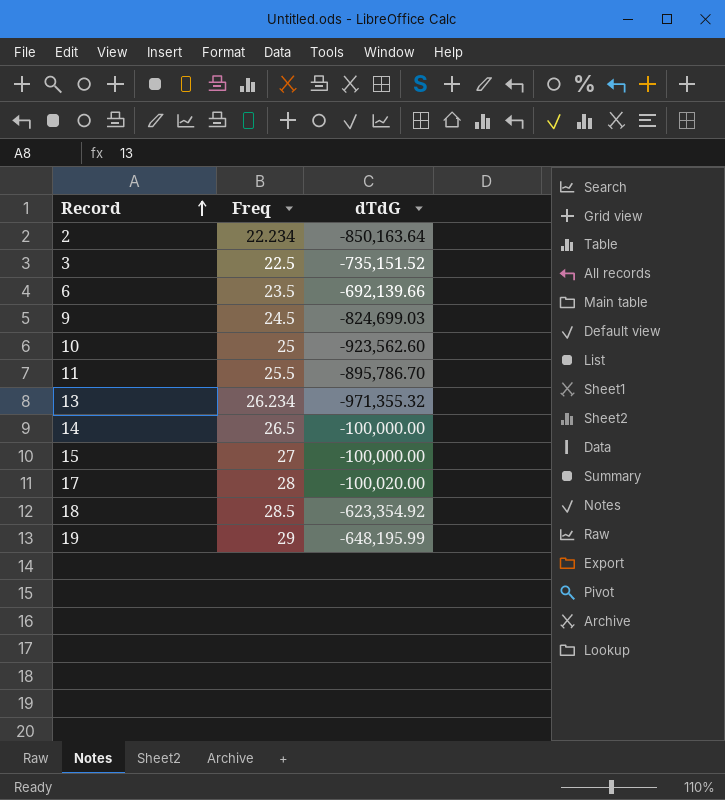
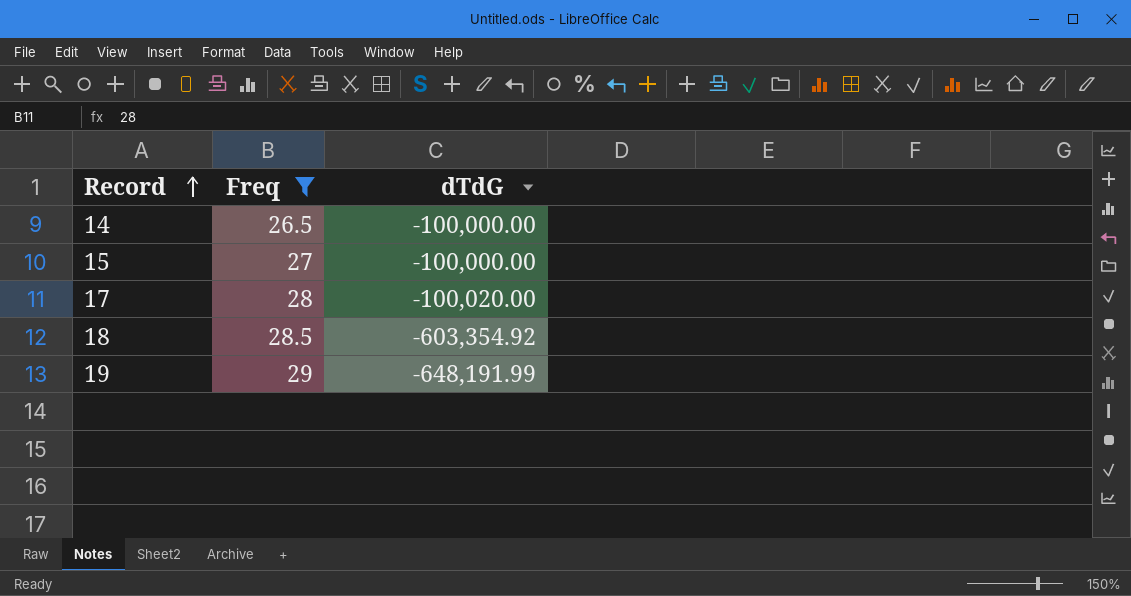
filter: none -> Freq >= 26.5
18 | dTdG: -623,354.92 -> -603,354.92
19 | dTdG: -648,195.99 -> -648,191.99

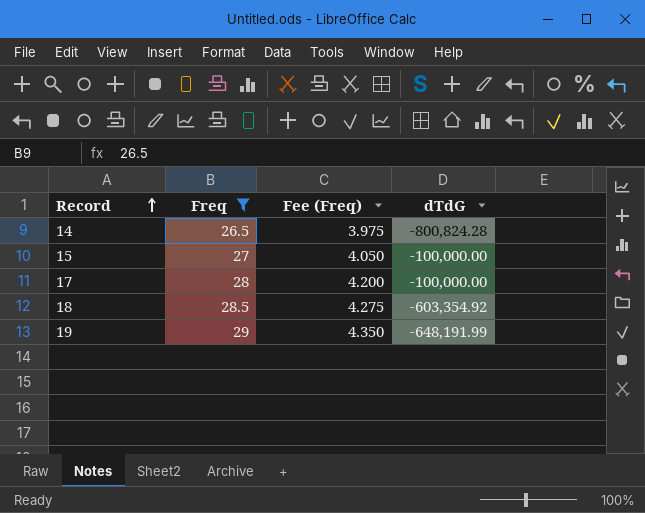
column Fee (Freq) | formula: none -> [Freq] * 0.15
14 | dTdG: -100,000.00 -> -800,824.28
17 | dTdG: -100,020.00 -> -100,000.00

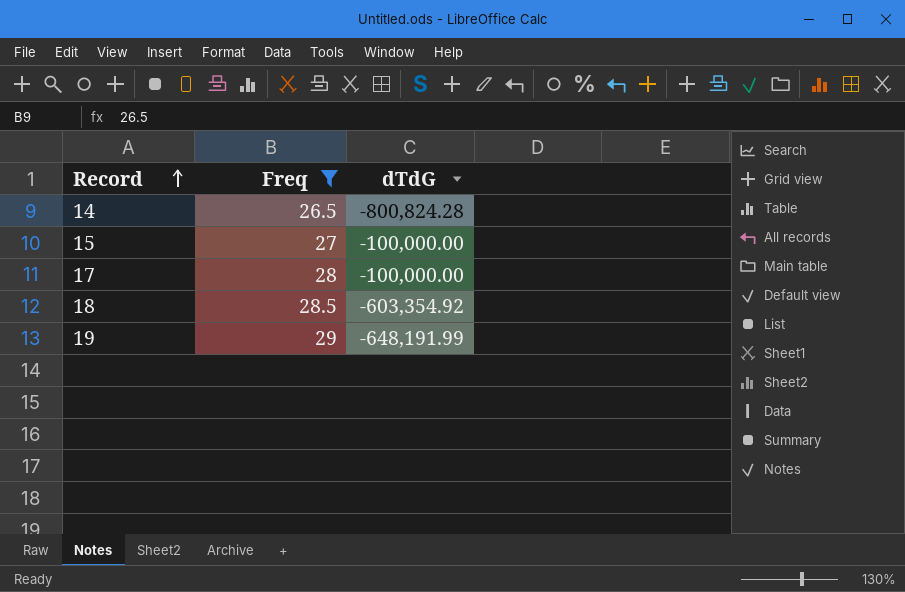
column Fee (Freq) | formula: [Freq] * 0.15 -> none

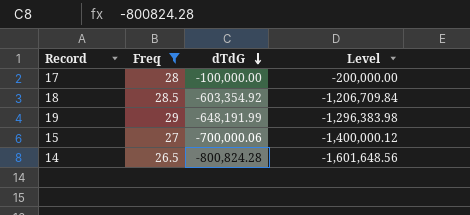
row order: Record ascending -> dTdG descending
column Level | formula: none -> [dTdG] * 2
15 | dTdG: -100,000.00 -> -700,000.06

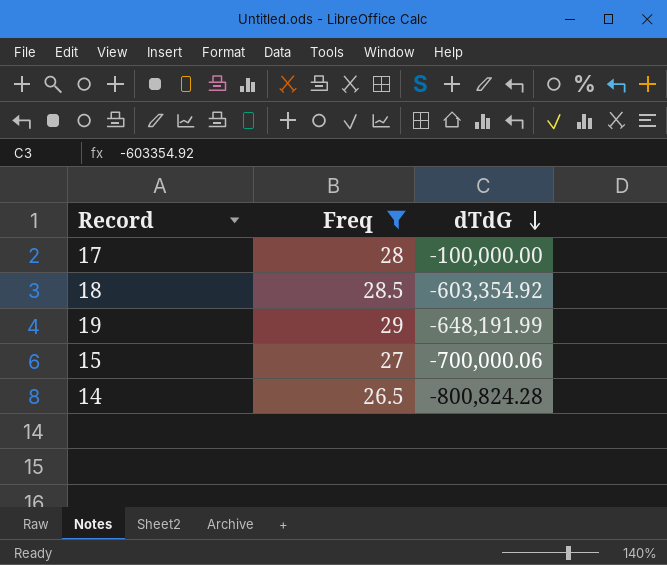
column Level | formula: [dTdG] * 2 -> none

